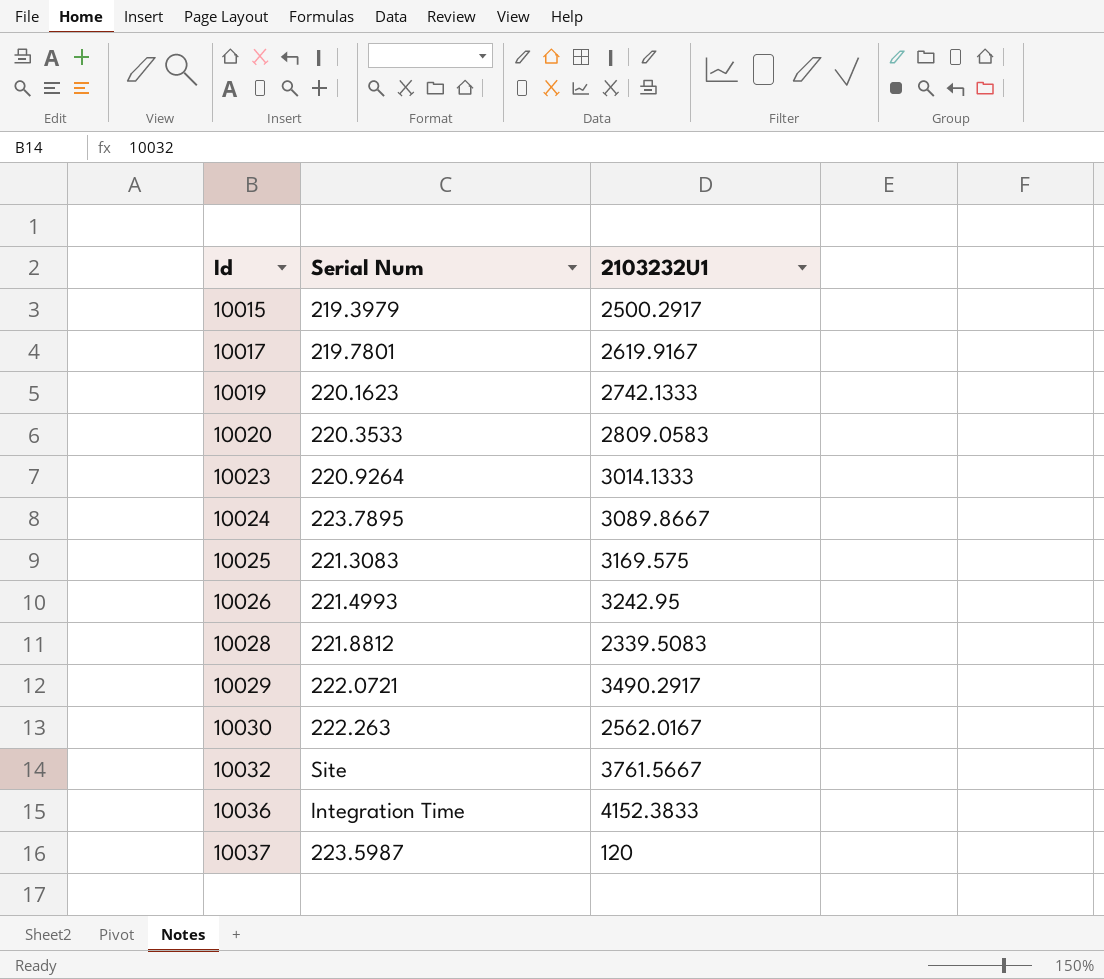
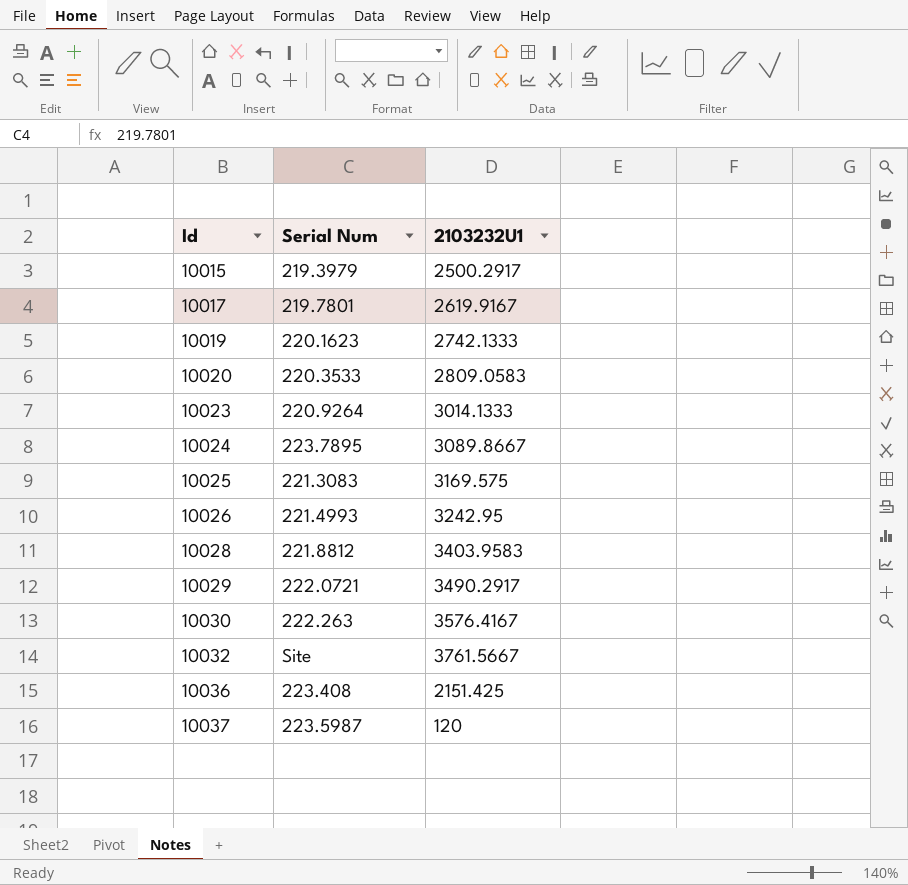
10028 | 2103232U1: 2339.5083 -> 3403.9583
10030 | 2103232U1: 2562.0167 -> 3576.4167
10036 | Serial Num: Integration Time -> 223.408
10036 | 2103232U1: 4152.3833 -> 2151.425

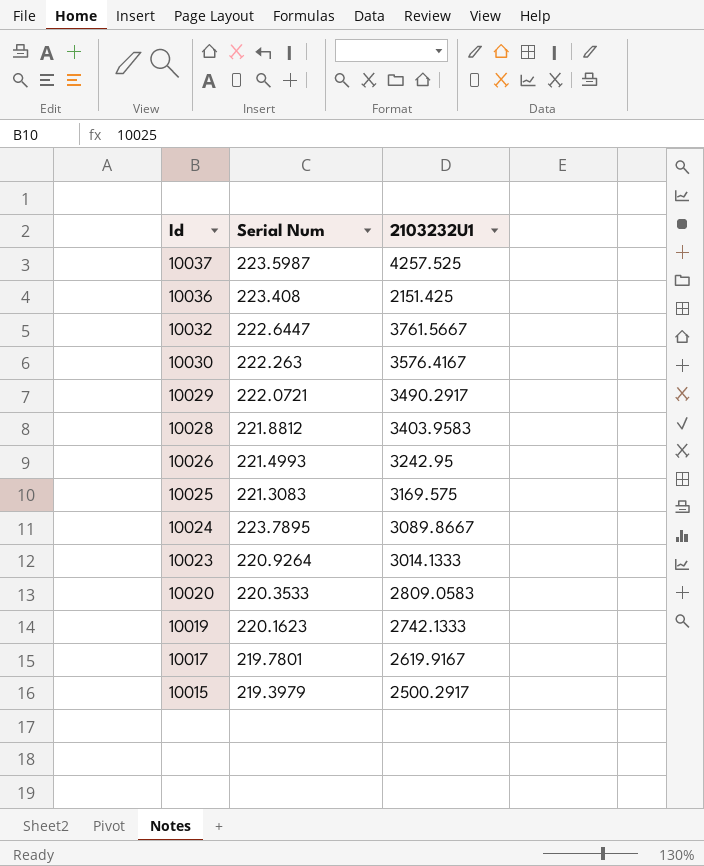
row order: Id ascending -> Id descending
10037 | 2103232U1: 120 -> 4257.525
10032 | Serial Num: Site -> 222.6447

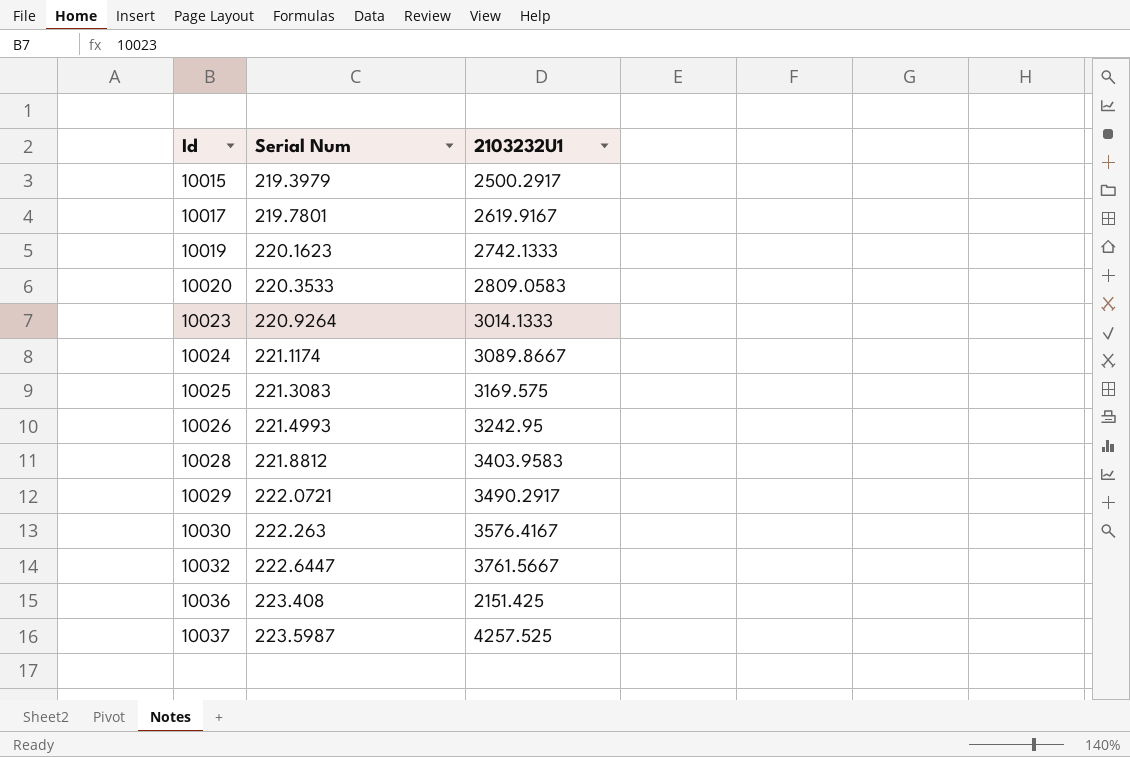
row order: Id descending -> Id ascending
10024 | Serial Num: 223.7895 -> 221.1174

